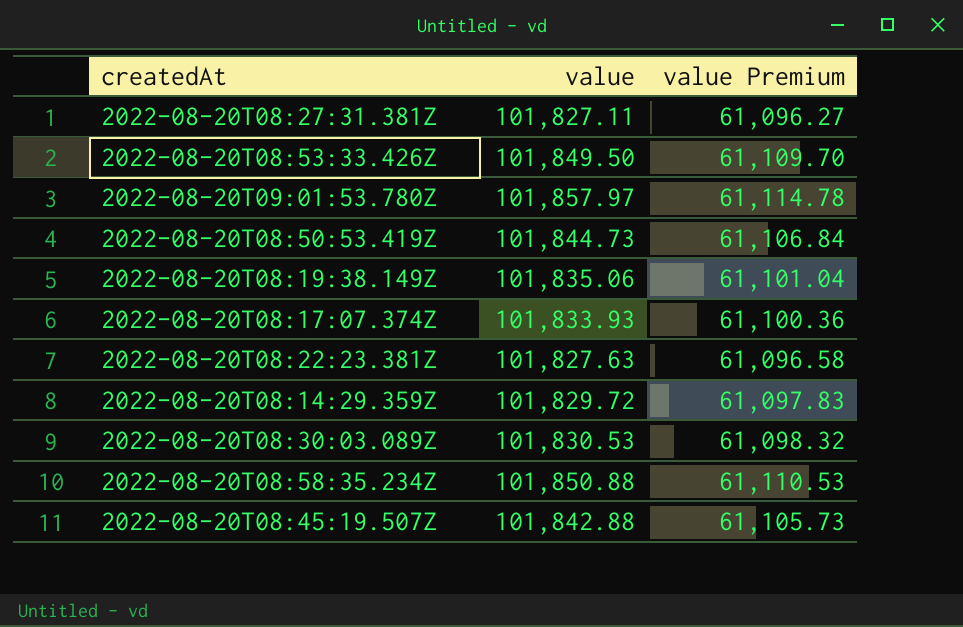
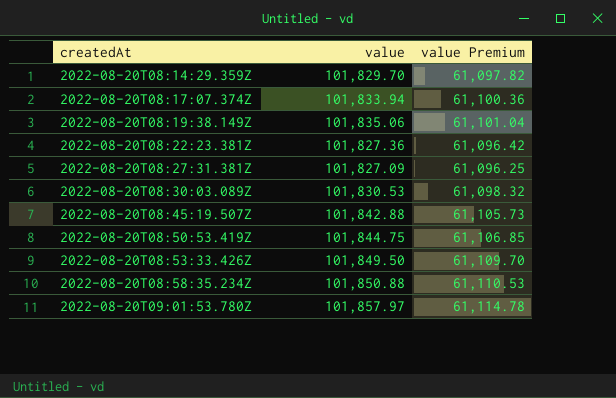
row order: none -> createdAt ascending
2022-08-20T08:14:29.359Z | value: 101,829.72 -> 101,829.70
2022-08-20T08:14:29.359Z | value Premium: 61,097.83 -> 61,097.82
2022-08-20T08:17:07.374Z | value: 101,833.93 -> 101,833.94
2022-08-20T08:22:23.381Z | value: 101,827.63 -> 101,827.36
2022-08-20T08:22:23.381Z | value Premium: 61,096.58 -> 61,096.42
2022-08-20T08:27:31.381Z | value: 101,827.11 -> 101,827.09
2022-08-20T08:27:31.381Z | value Premium: 61,096.27 -> 61,096.25
2022-08-20T08:50:53.419Z | value: 101,844.73 -> 101,844.75
2022-08-20T08:50:53.419Z | value Premium: 61,106.84 -> 61,106.85

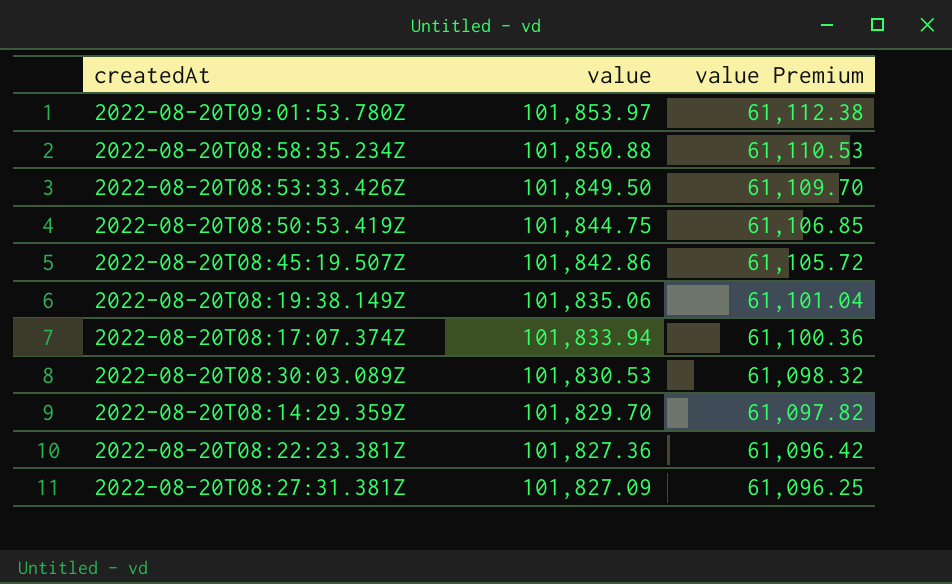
row order: createdAt ascending -> value descending
2022-08-20T09:01:53.780Z | value: 101,857.97 -> 101,853.97
2022-08-20T09:01:53.780Z | value Premium: 61,114.78 -> 61,112.38
2022-08-20T08:45:19.507Z | value: 101,842.88 -> 101,842.86
2022-08-20T08:45:19.507Z | value Premium: 61,105.73 -> 61,105.72

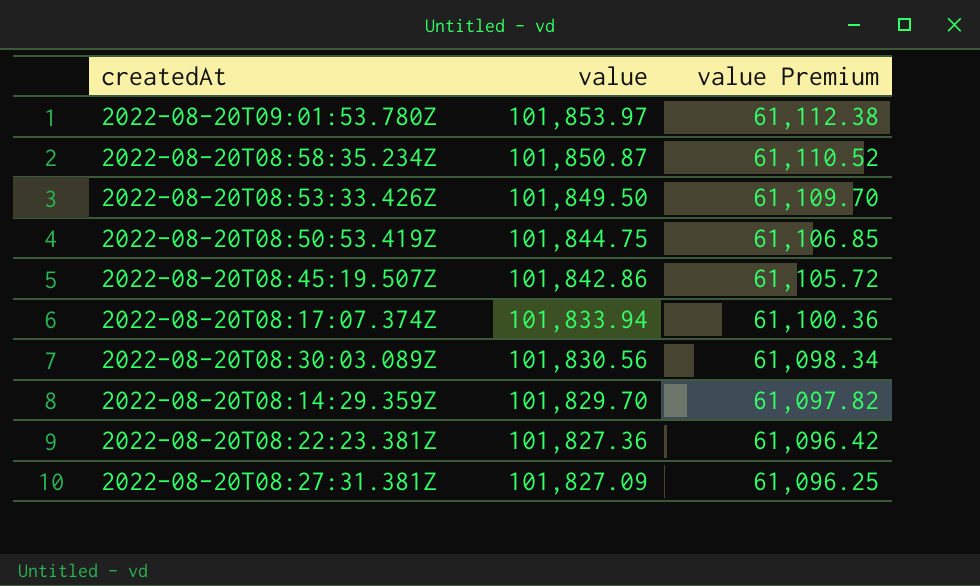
row 2022-08-20T08:19:38.149Z: 101,835.06 | 61,101.04 -> none
2022-08-20T08:58:35.234Z | value: 101,850.88 -> 101,850.87
2022-08-20T08:58:35.234Z | value Premium: 61,110.53 -> 61,110.52
2022-08-20T08:30:03.089Z | value: 101,830.53 -> 101,830.56
2022-08-20T08:30:03.089Z | value Premium: 61,098.32 -> 61,098.34

